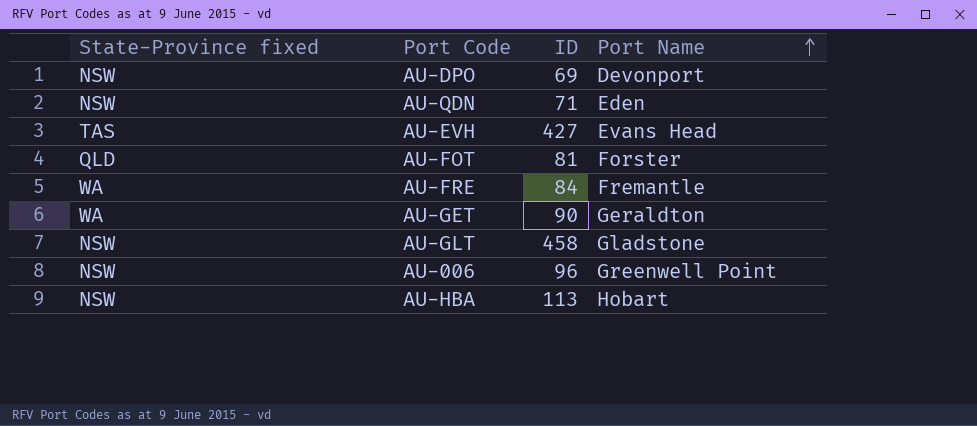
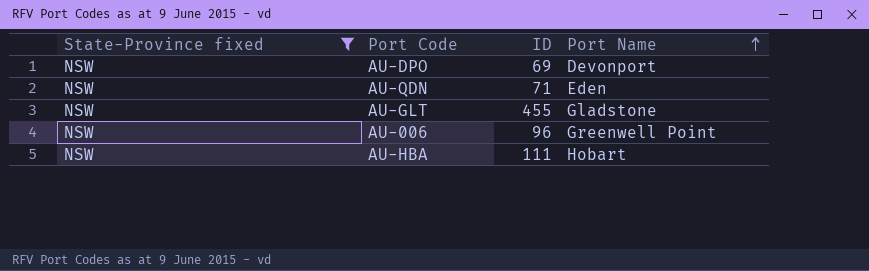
filter: none -> State-Province fixed = NSW
AU-GLT | ID: 458 -> 455
AU-HBA | ID: 113 -> 111

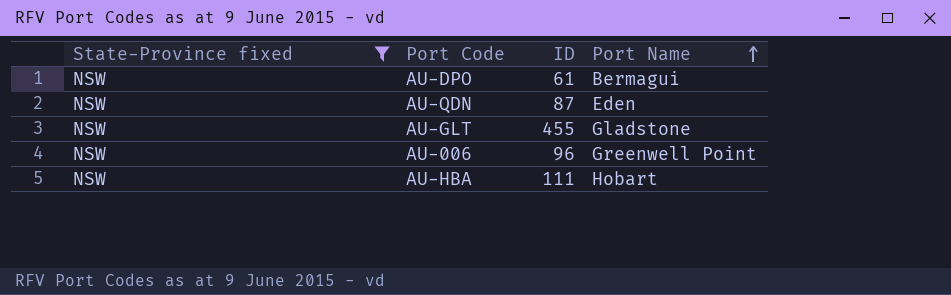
AU-DPO | ID: 69 -> 61
AU-DPO | Port Name: Devonport -> Bermagui
AU-QDN | ID: 71 -> 87

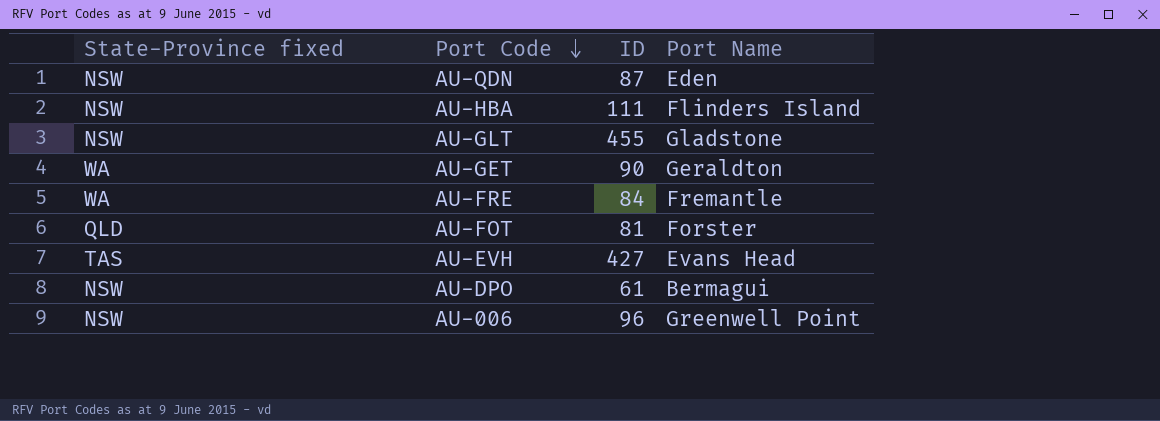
filter: State-Province fixed = NSW -> none
row order: Port Name ascending -> Port Code descending
AU-HBA | Port Name: Hobart -> Flinders Island

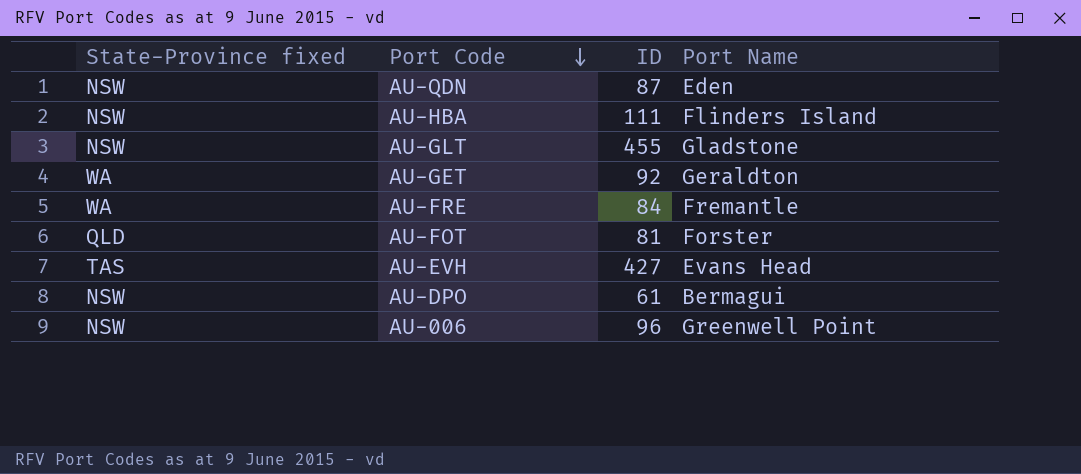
AU-GET | ID: 90 -> 92

